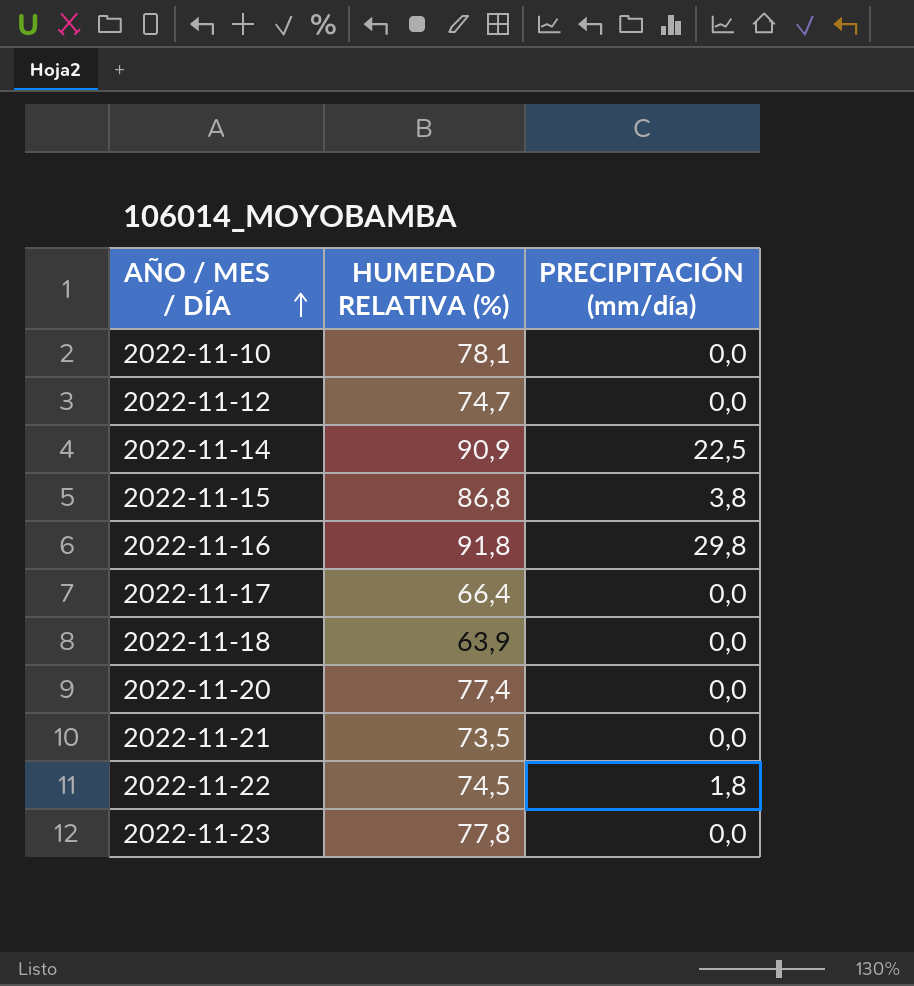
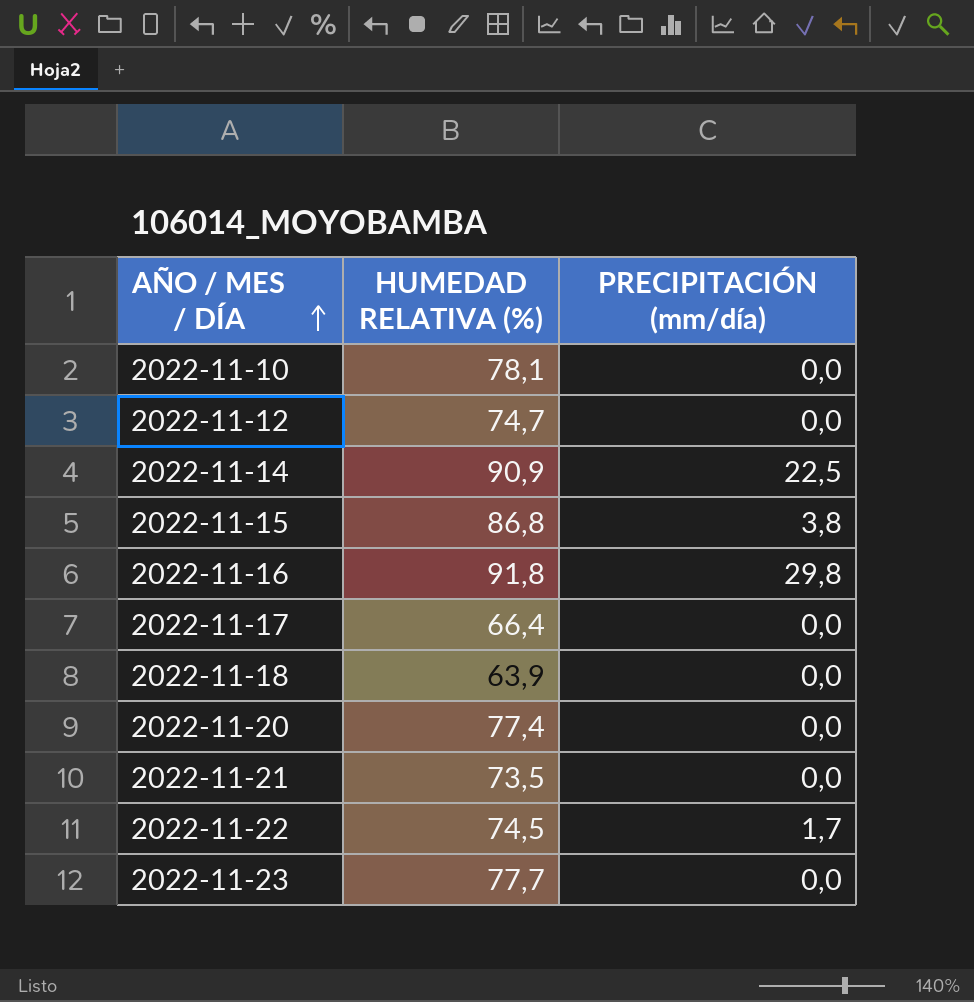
2022-11-22 | PRECIPITACIÓN (mm/día): 1,8 -> 1,7
2022-11-23 | HUMEDAD RELATIVA (%): 77,8 -> 77,7

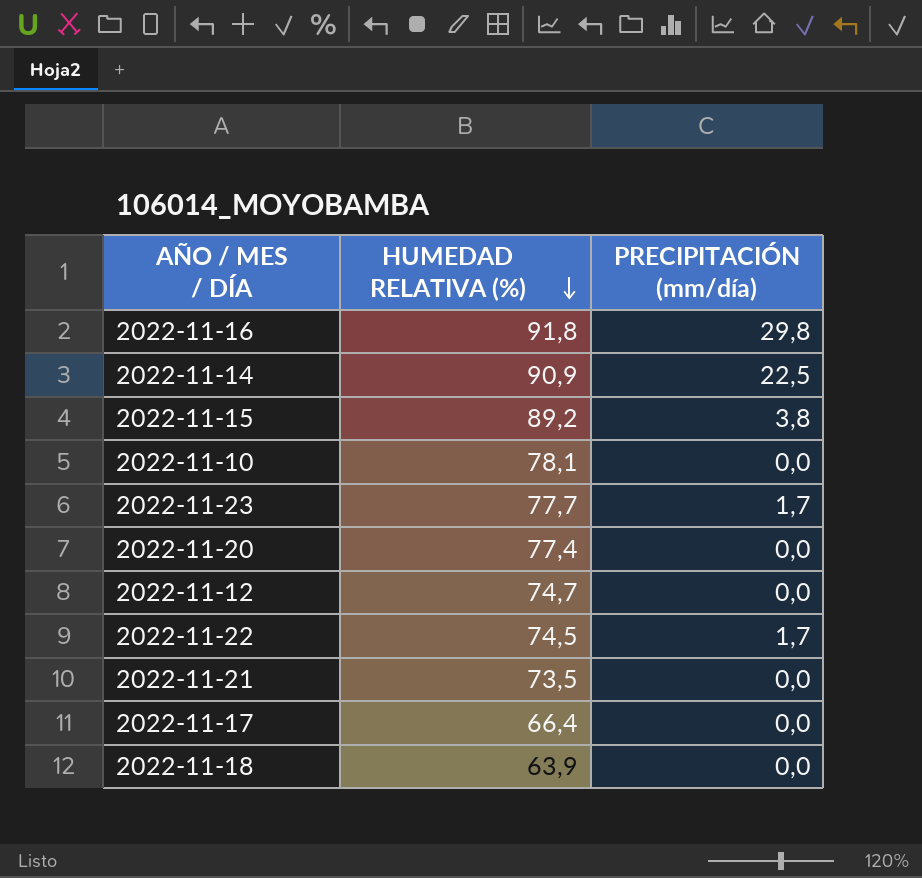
row order: AÑO / MES / DÍA ascending -> HUMEDAD RELATIVA (%) descending
2022-11-15 | HUMEDAD RELATIVA (%): 86,8 -> 89,2
2022-11-23 | PRECIPITACIÓN (mm/día): 0,0 -> 1,7

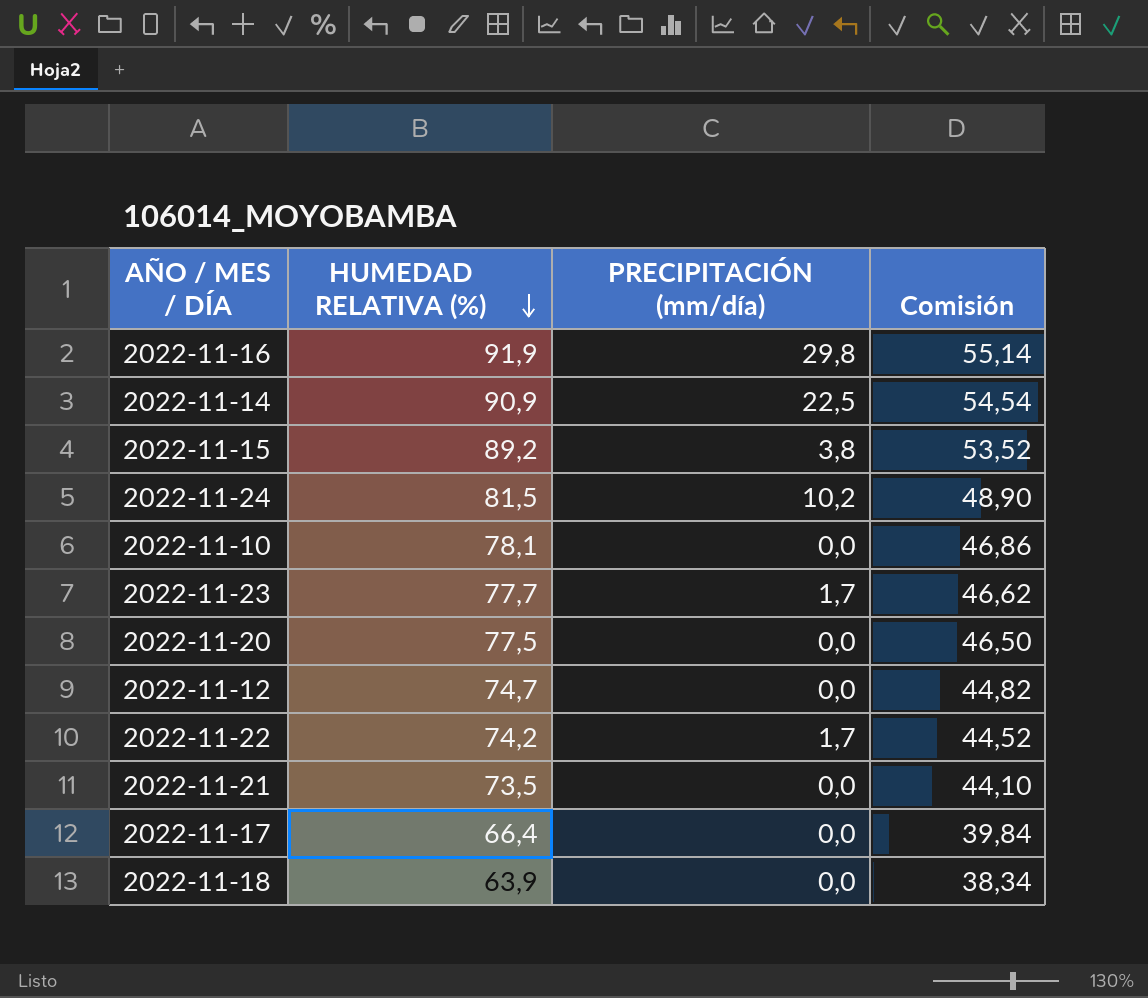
column Comisión | formula: none -> [HUMEDAD RELATIVA (%)] * 0,6
2022-11-16 | HUMEDAD RELATIVA (%): 91,8 -> 91,9
row 2022-11-24: none -> 81,5 | 10,2 | 48,90
2022-11-20 | HUMEDAD RELATIVA (%): 77,4 -> 77,5
2022-11-22 | HUMEDAD RELATIVA (%): 74,5 -> 74,2

